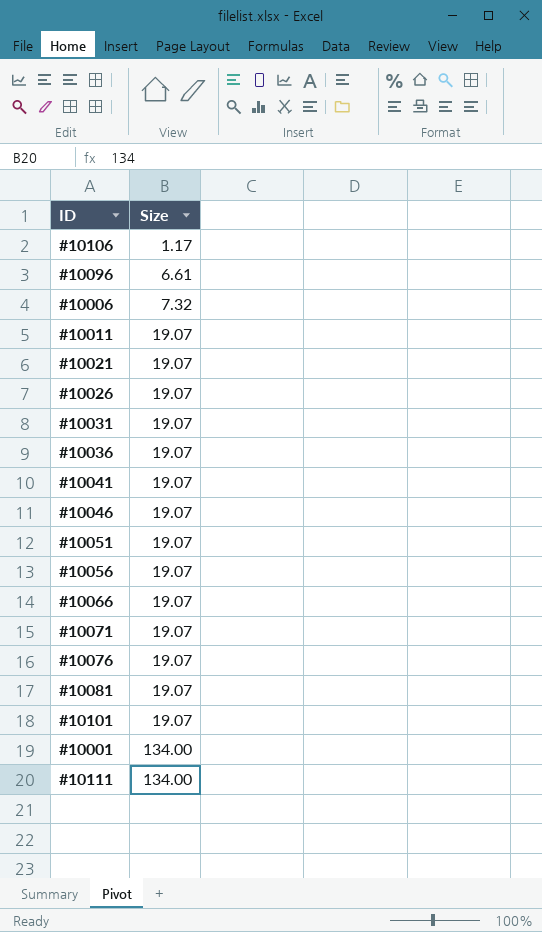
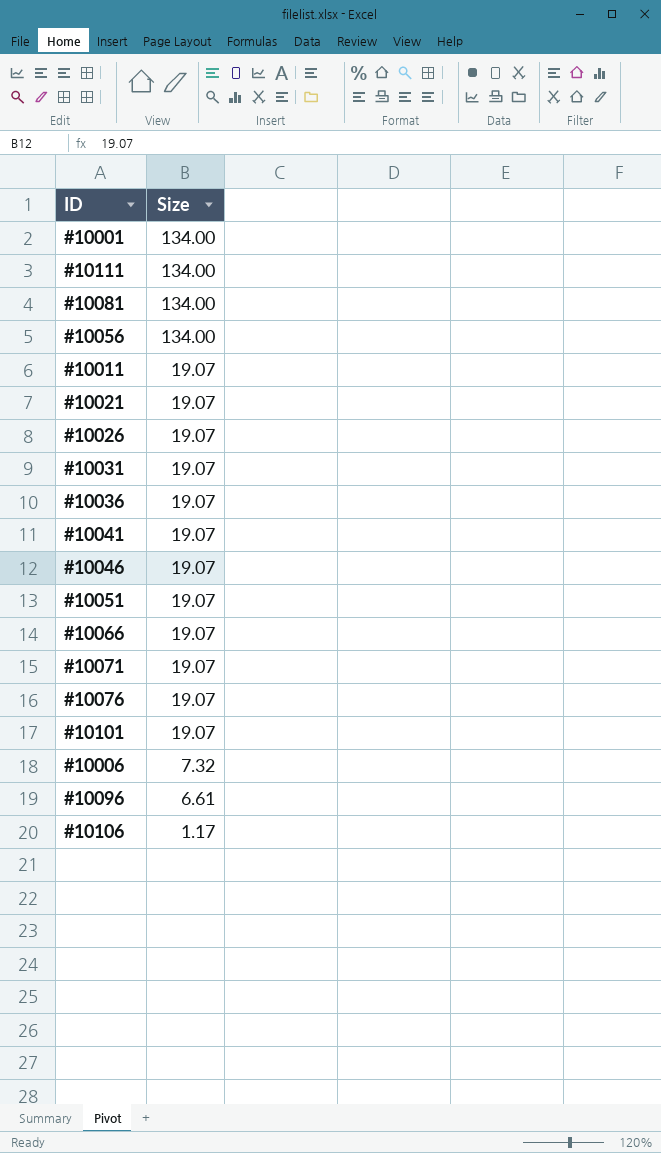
row order: Size ascending -> Size descending
#10081 | Size: 19.07 -> 134.00
#10056 | Size: 19.07 -> 134.00

